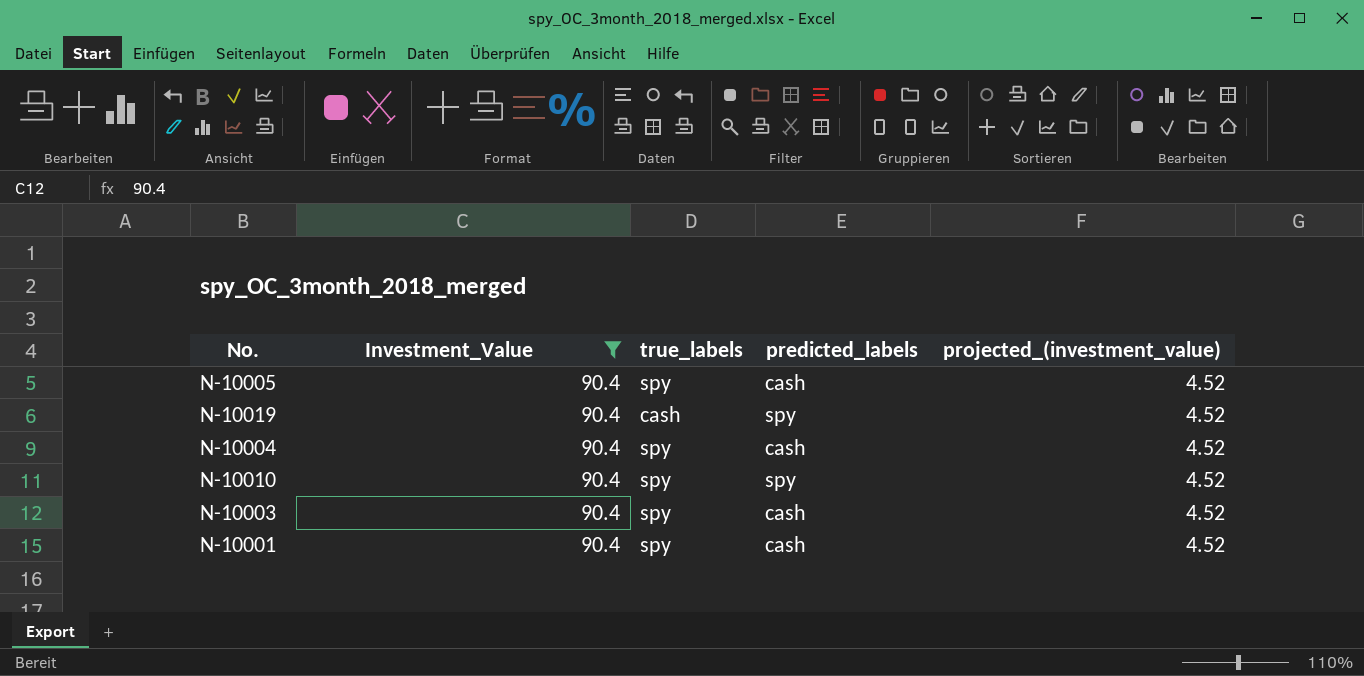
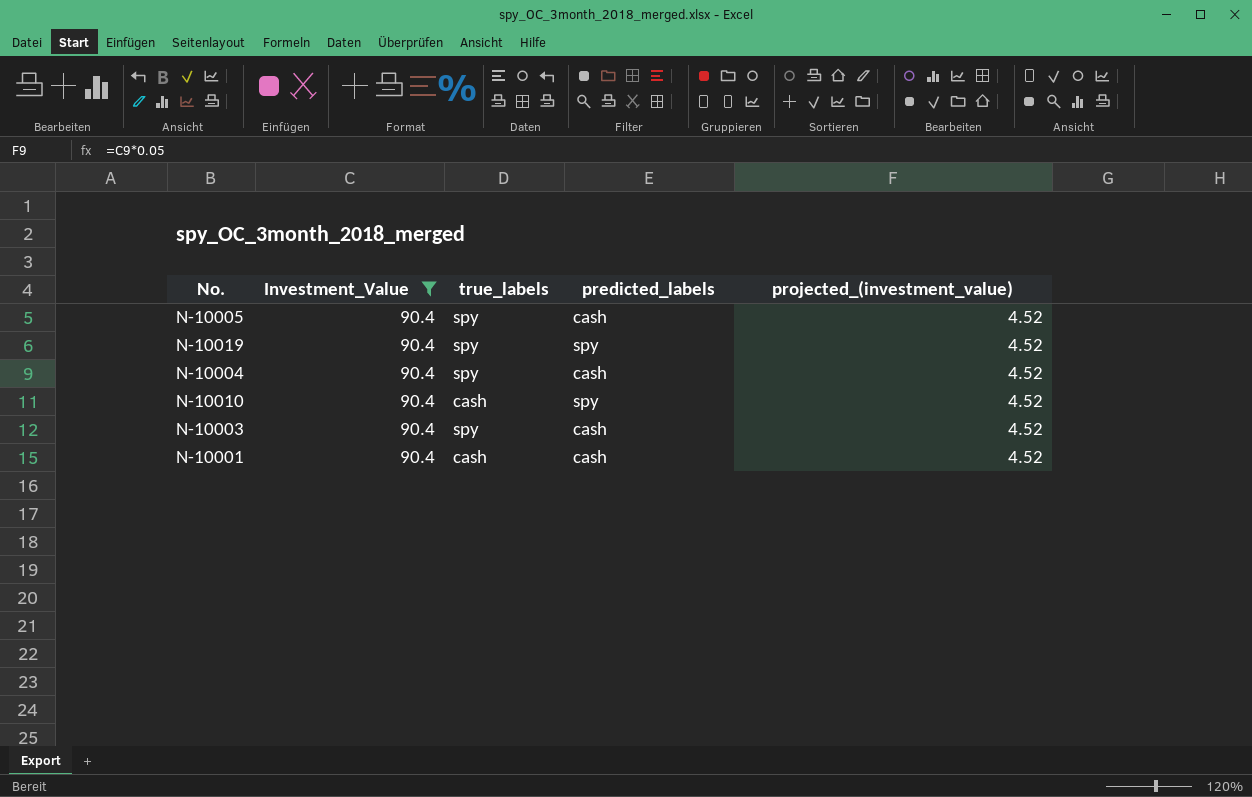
N-10019 | true_labels: cash -> spy
N-10010 | true_labels: spy -> cash
N-10001 | true_labels: spy -> cash

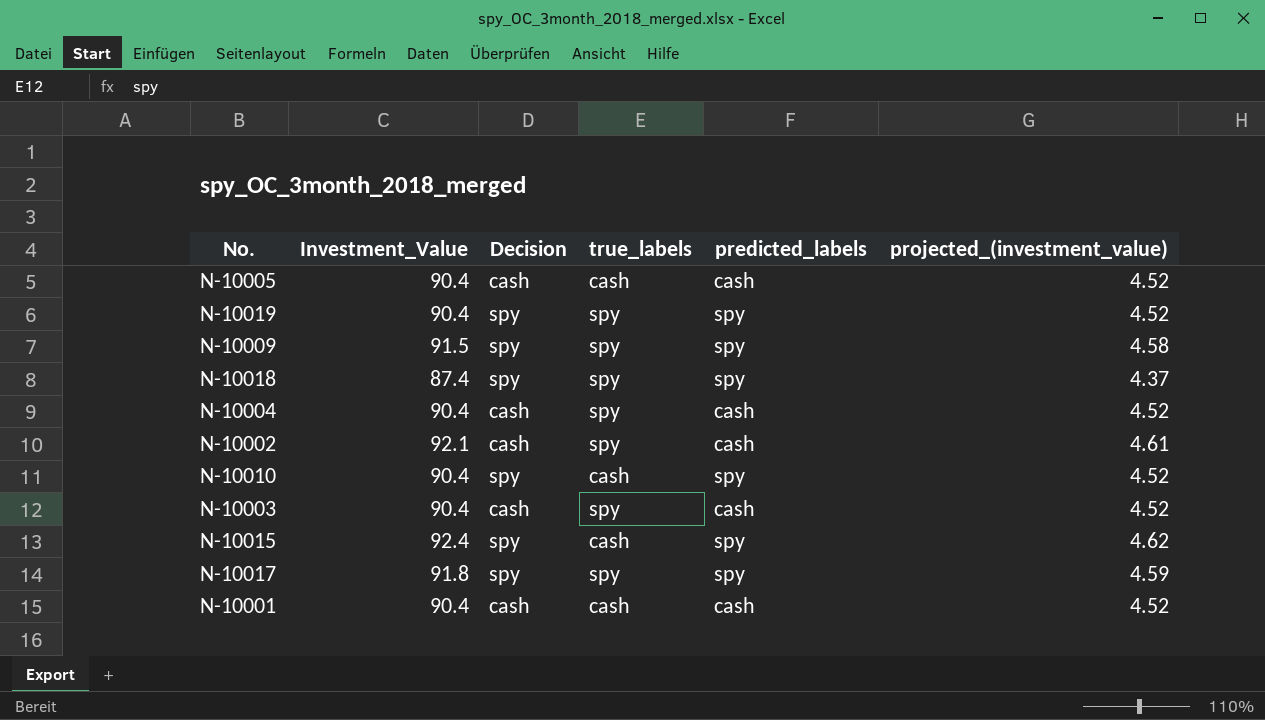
filter: Investment_Value = 90.4 -> none
column Decision | position: none -> 3
N-10005 | true_labels: spy -> cash

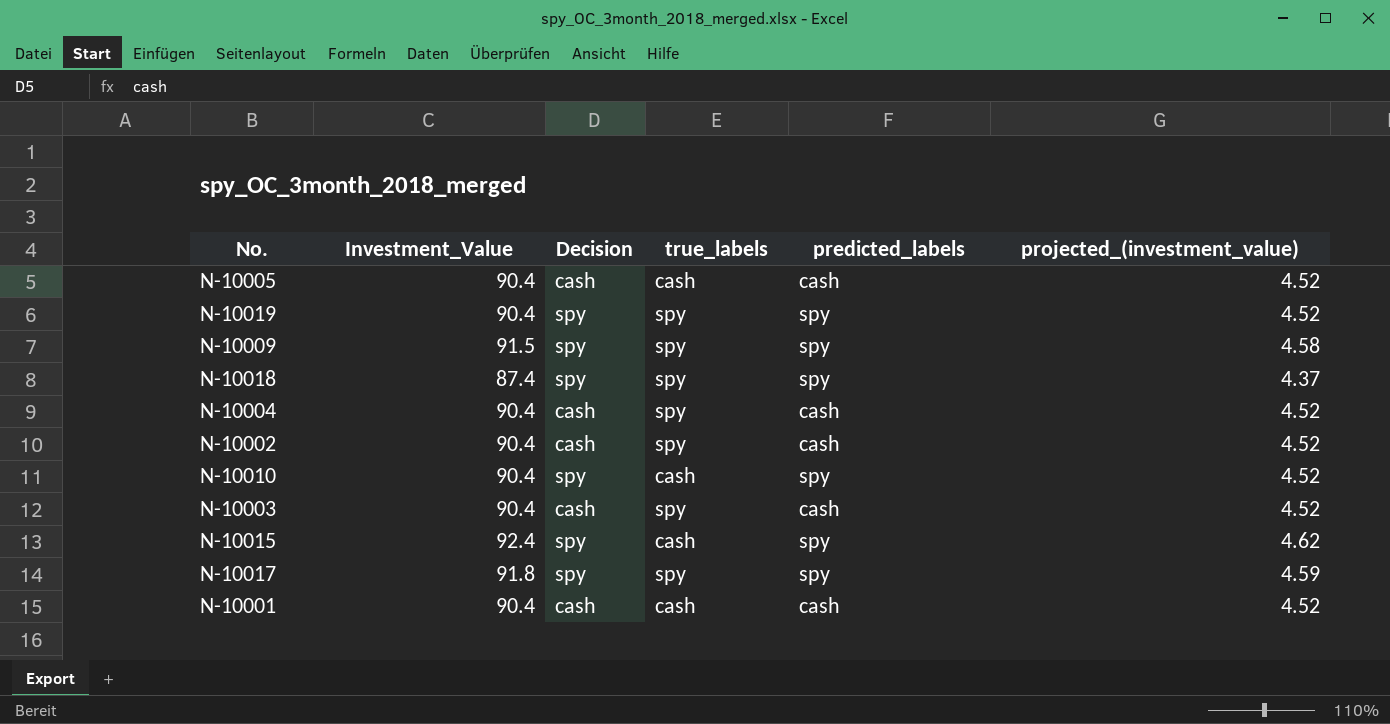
N-10002 | Investment_Value: 92.1 -> 90.4
N-10002 | projected_(investment_value): 4.61 -> 4.52

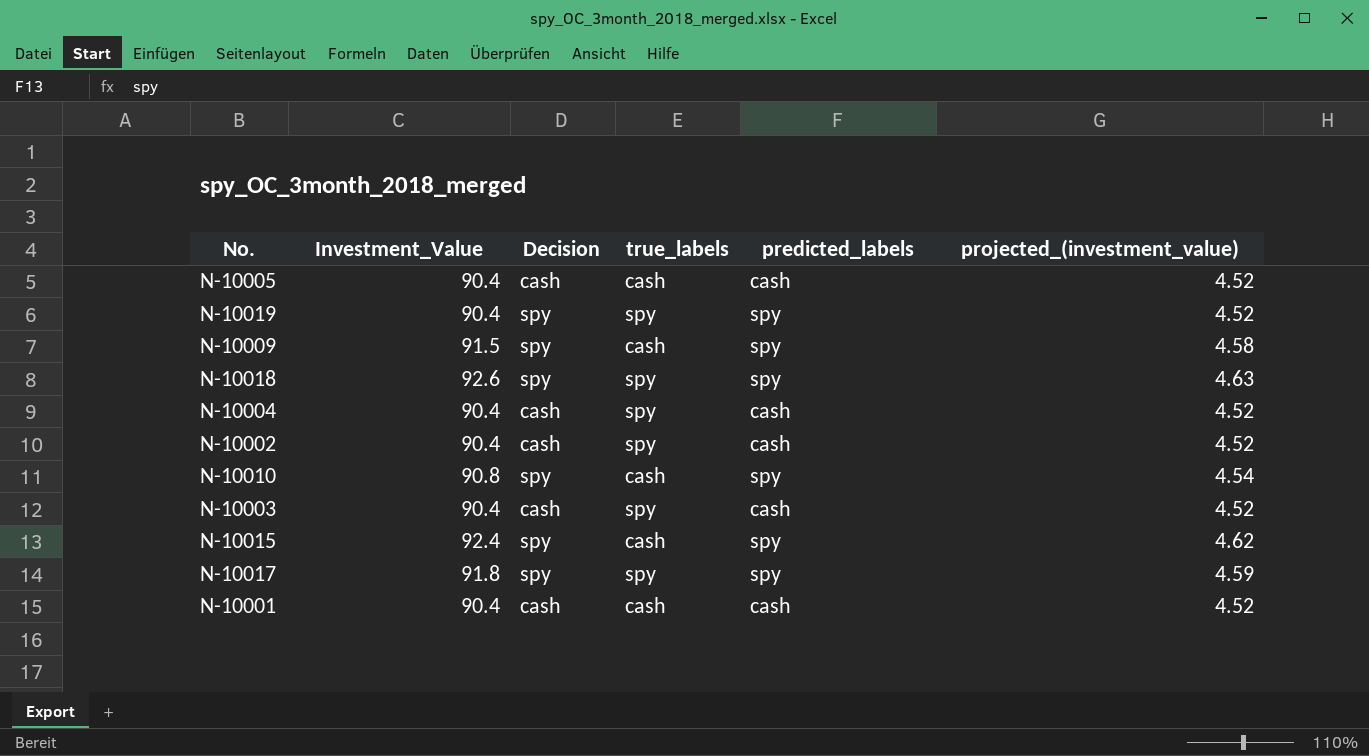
N-10009 | true_labels: spy -> cash
N-10018 | Investment_Value: 87.4 -> 92.6
N-10018 | projected_(investment_value): 4.37 -> 4.63
N-10010 | Investment_Value: 90.4 -> 90.8
N-10010 | projected_(investment_value): 4.52 -> 4.54

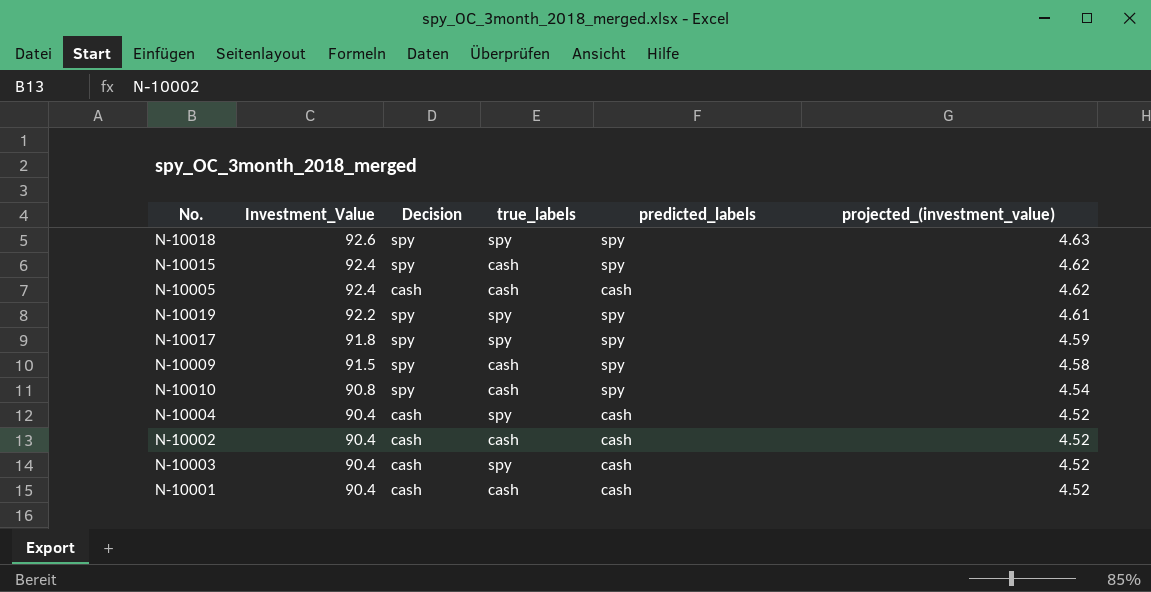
row order: none -> Investment_Value descending
N-10005 | Investment_Value: 90.4 -> 92.4
N-10005 | projected_(investment_value): 4.52 -> 4.62
N-10019 | Investment_Value: 90.4 -> 92.2
N-10019 | projected_(investment_value): 4.52 -> 4.61
N-10002 | true_labels: spy -> cash

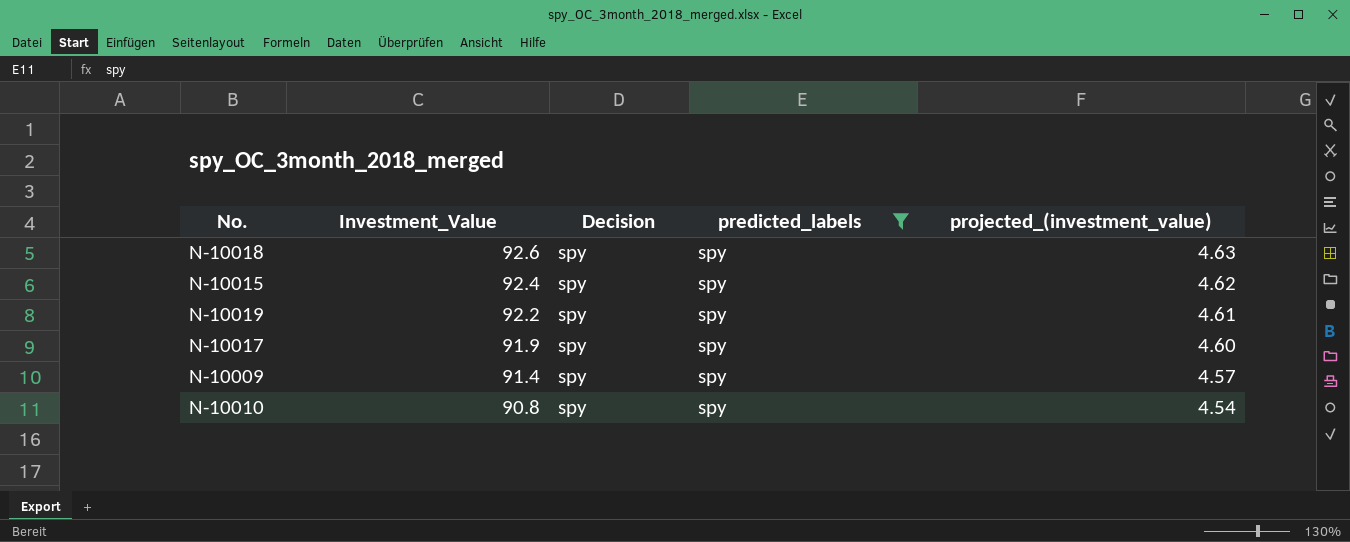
filter: none -> predicted_labels = spy
column true_labels | position: 4 -> none
N-10017 | Investment_Value: 91.8 -> 91.9
N-10017 | projected_(investment_value): 4.59 -> 4.60
N-10009 | Investment_Value: 91.5 -> 91.4
N-10009 | projected_(investment_value): 4.58 -> 4.57

